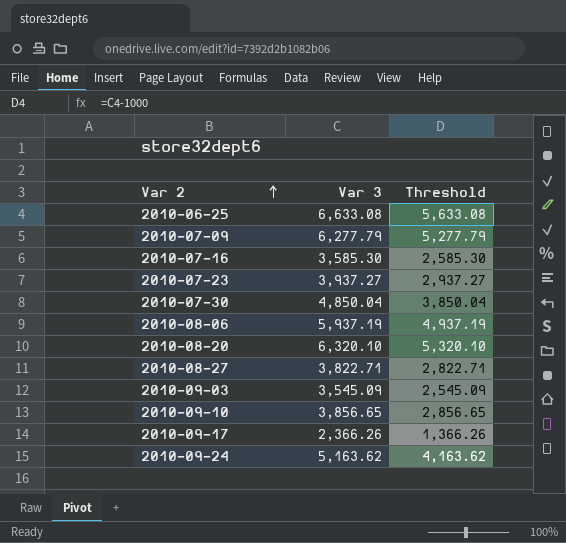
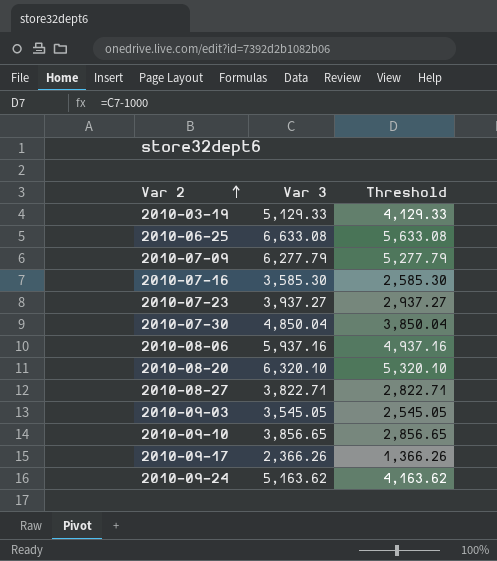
row 2010-03-19: none -> 5,129.33 | 4,129.33
2010-08-06 | Var 3: 5,937.19 -> 5,937.16
2010-08-06 | Threshold: 4,937.19 -> 4,937.16
2010-09-03 | Var 3: 3,545.09 -> 3,545.05
2010-09-03 | Threshold: 2,545.09 -> 2,545.05

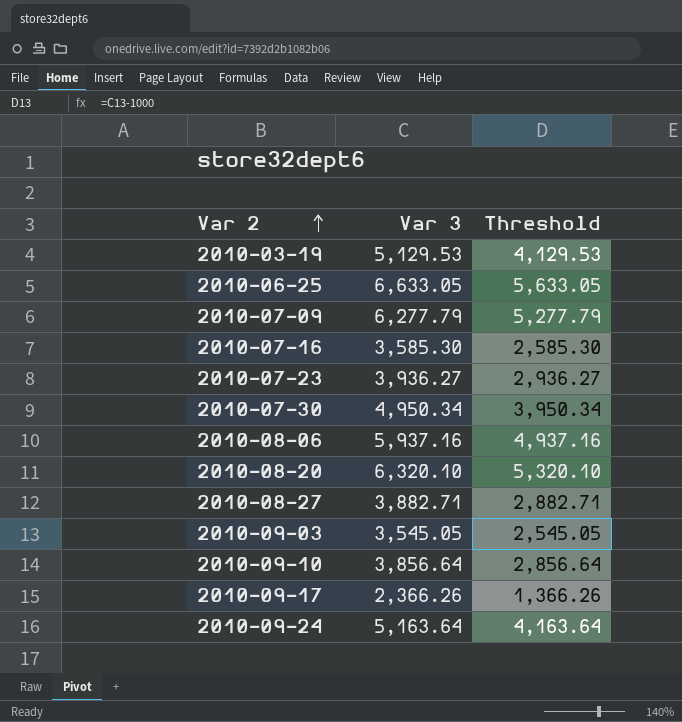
2010-03-19 | Var 3: 5,129.33 -> 5,129.53
2010-03-19 | Threshold: 4,129.33 -> 4,129.53
2010-06-25 | Var 3: 6,633.08 -> 6,633.05
2010-06-25 | Threshold: 5,633.08 -> 5,633.05
2010-07-23 | Var 3: 3,937.27 -> 3,936.27
2010-07-23 | Threshold: 2,937.27 -> 2,936.27
2010-07-30 | Var 3: 4,850.04 -> 4,950.34
2010-07-30 | Threshold: 3,850.04 -> 3,950.34
2010-08-27 | Var 3: 3,822.71 -> 3,882.71
2010-08-27 | Threshold: 2,822.71 -> 2,882.71
2010-09-10 | Var 3: 3,856.65 -> 3,856.64
2010-09-10 | Threshold: 2,856.65 -> 2,856.64
2010-09-24 | Var 3: 5,163.62 -> 5,163.64
2010-09-24 | Threshold: 4,163.62 -> 4,163.64

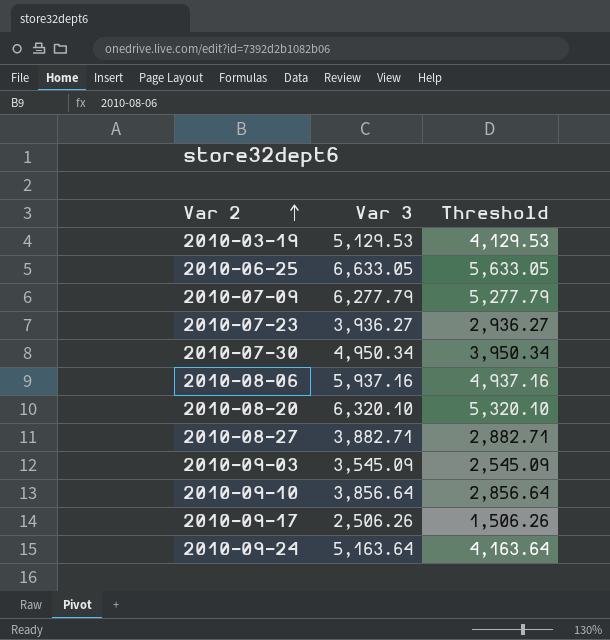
row 2010-07-16: 3,585.30 | 2,585.30 -> none
2010-09-03 | Var 3: 3,545.05 -> 3,545.09
2010-09-03 | Threshold: 2,545.05 -> 2,545.09
2010-09-17 | Var 3: 2,366.26 -> 2,506.26
2010-09-17 | Threshold: 1,366.26 -> 1,506.26

